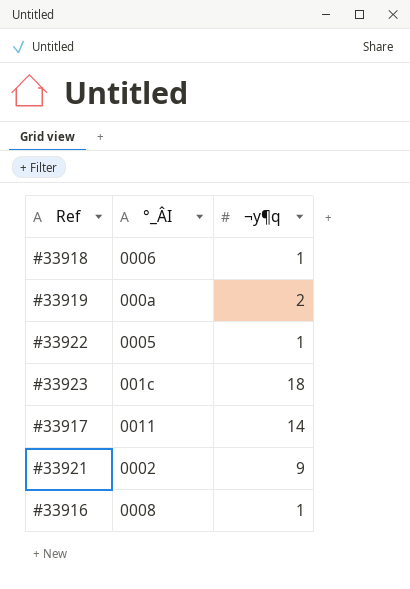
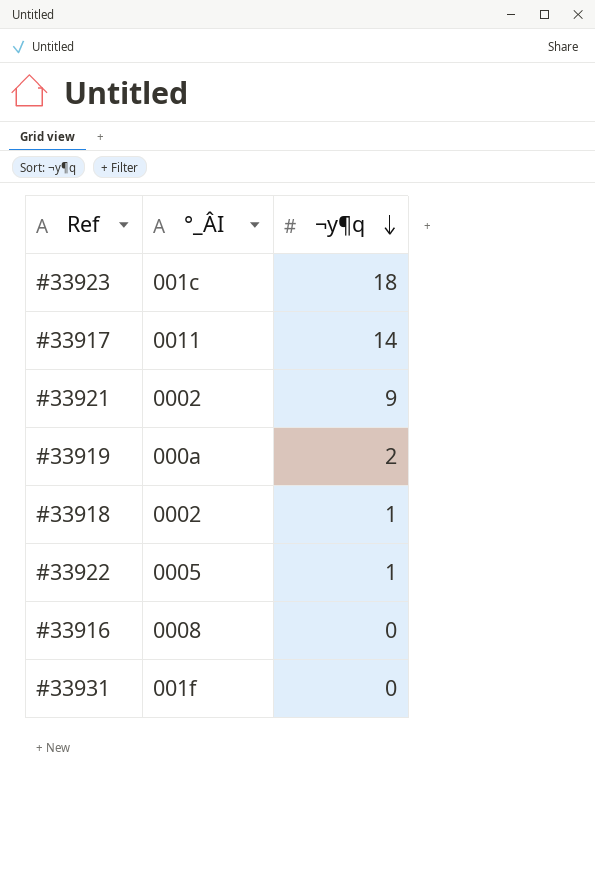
row order: none -> ¬y¶q descending
#33918 | °_ÂI: 0006 -> 0002
#33916 | ¬y¶q: 1 -> 0
row #33931: none -> 001f | 0

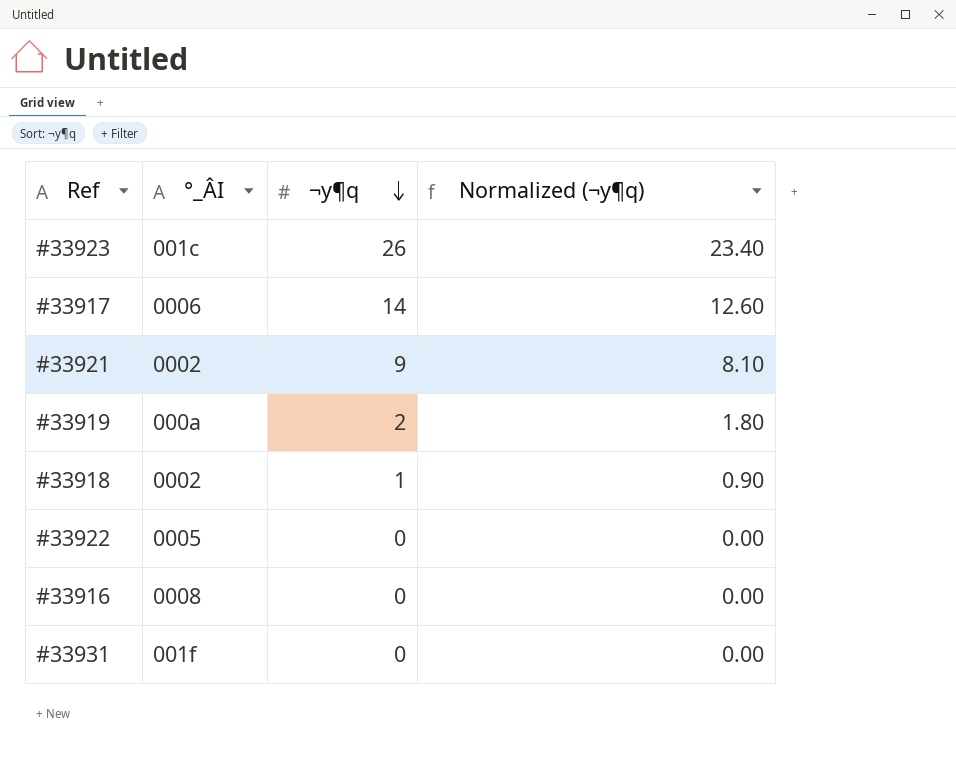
column Normalized (¬y¶q) | formula: none -> [¬y¶q] * 0.9
#33923 | ¬y¶q: 18 -> 26
#33917 | °_ÂI: 0011 -> 0006
#33922 | ¬y¶q: 1 -> 0

